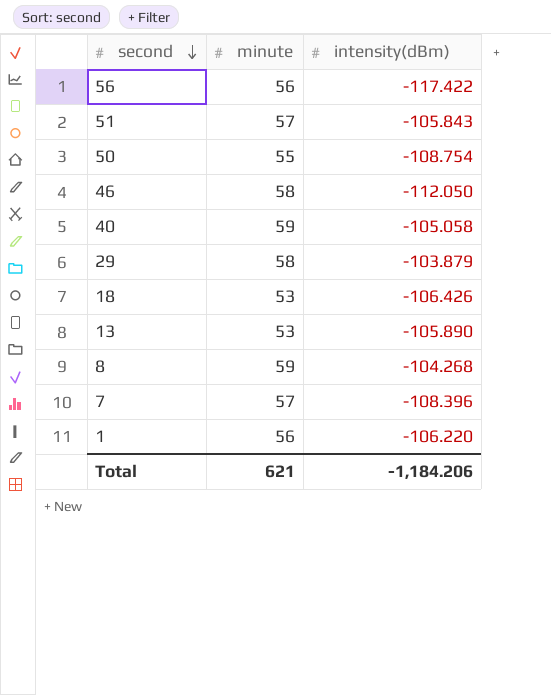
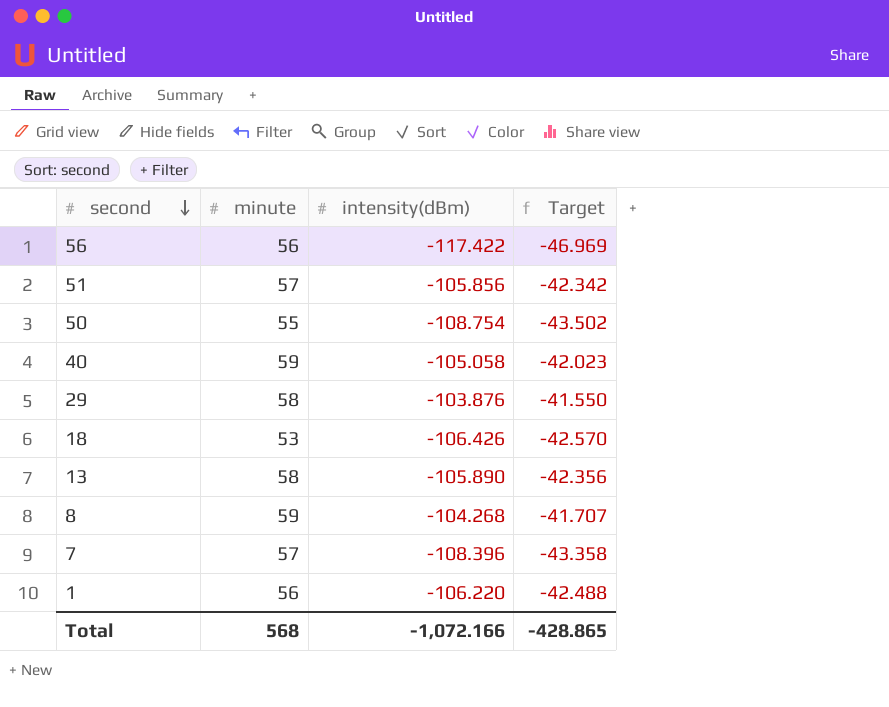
column Target | formula: none -> [intensity(dBm)] * 0.4
row 46: 58 | -112.050 -> none
51 | intensity(dBm): -105.843 -> -105.856
29 | intensity(dBm): -103.879 -> -103.876
13 | minute: 53 -> 58
Total | minute: 621 -> 568
Total | intensity(dBm): -1,184.206 -> -1,072.166

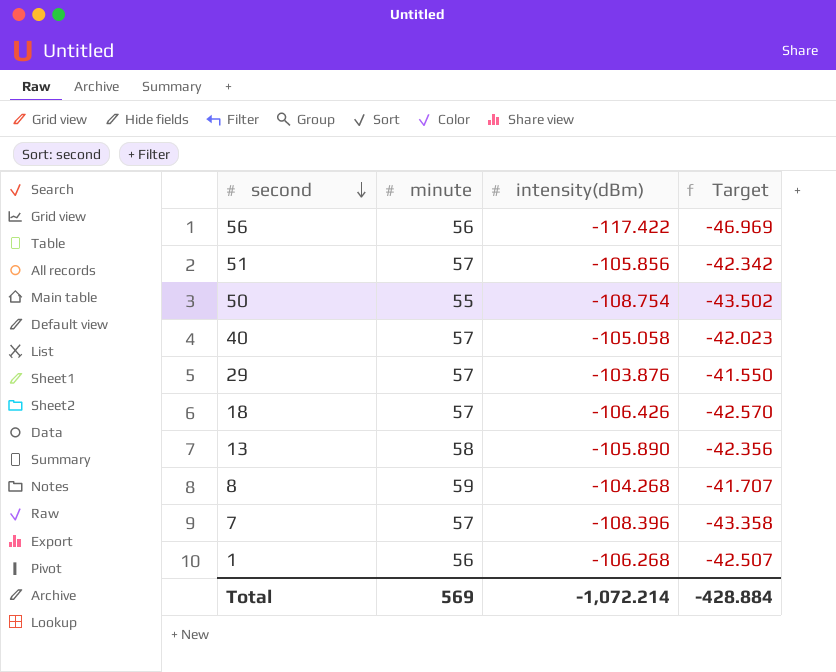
40 | minute: 59 -> 57
29 | minute: 58 -> 57
18 | minute: 53 -> 57
1 | intensity(dBm): -106.220 -> -106.268
1 | Target: -42.488 -> -42.507
Total | minute: 568 -> 569
Total | intensity(dBm): -1,072.166 -> -1,072.214
Total | Target: -428.865 -> -428.884

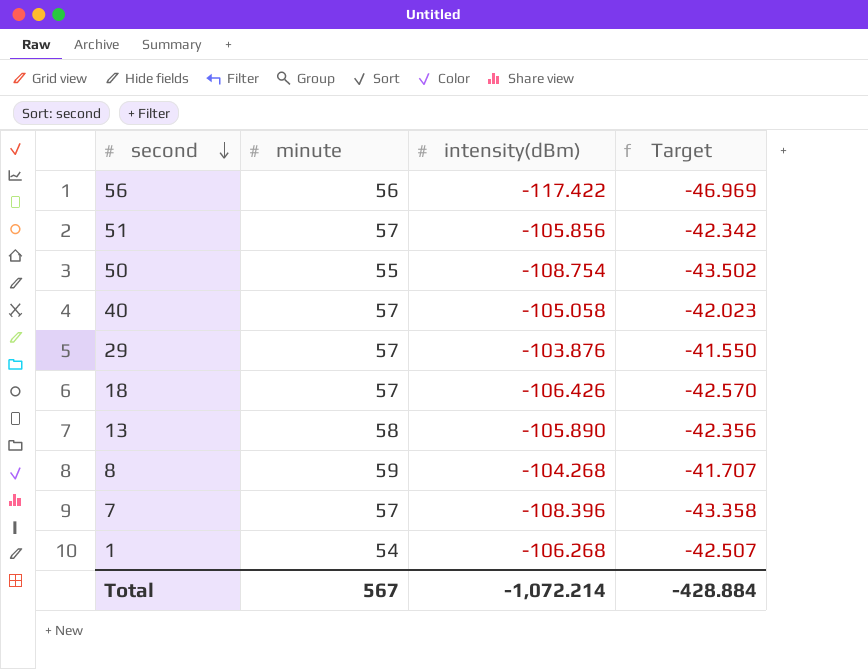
1 | minute: 56 -> 54
Total | minute: 569 -> 567

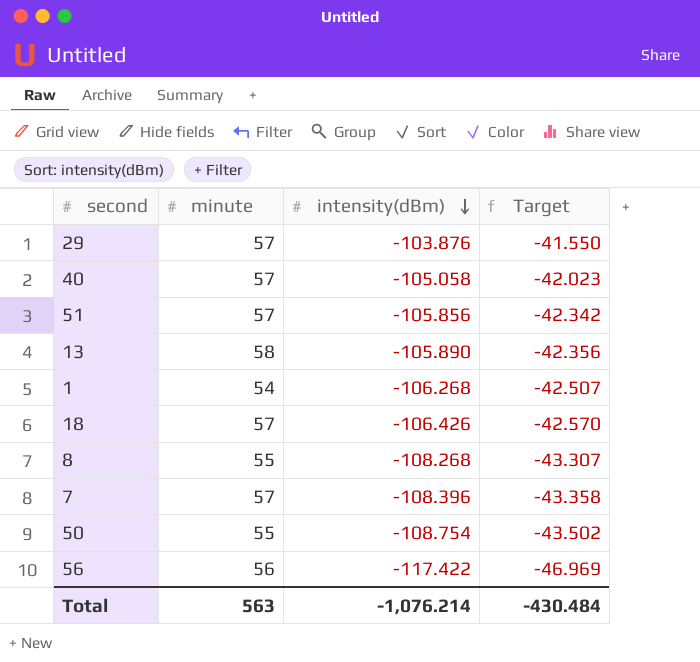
row order: second descending -> intensity(dBm) descending
8 | minute: 59 -> 55
8 | intensity(dBm): -104.268 -> -108.268
8 | Target: -41.707 -> -43.307
Total | minute: 567 -> 563
Total | intensity(dBm): -1,072.214 -> -1,076.214
Total | Target: -428.884 -> -430.484

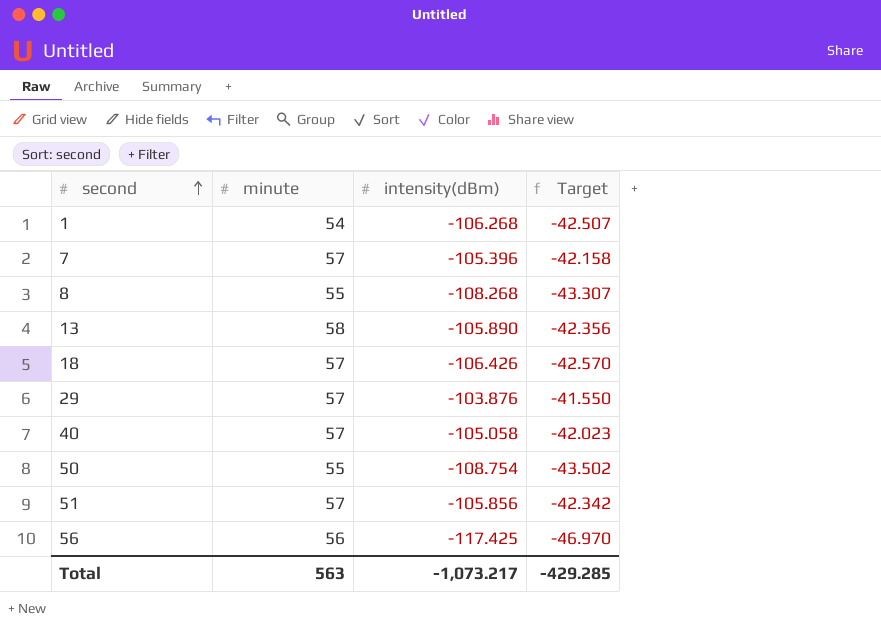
row order: intensity(dBm) descending -> second ascending
7 | intensity(dBm): -108.396 -> -105.396
7 | Target: -43.358 -> -42.158
56 | intensity(dBm): -117.422 -> -117.425
56 | Target: -46.969 -> -46.970
Total | intensity(dBm): -1,076.214 -> -1,073.217
Total | Target: -430.484 -> -429.285

